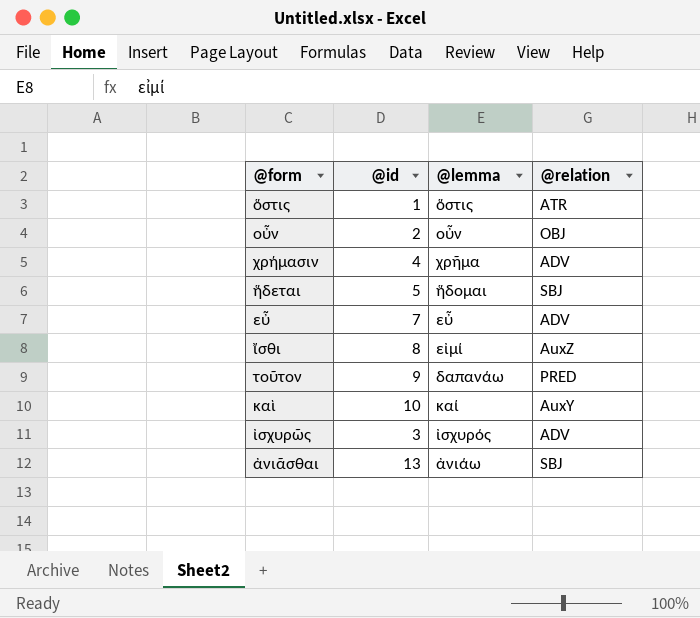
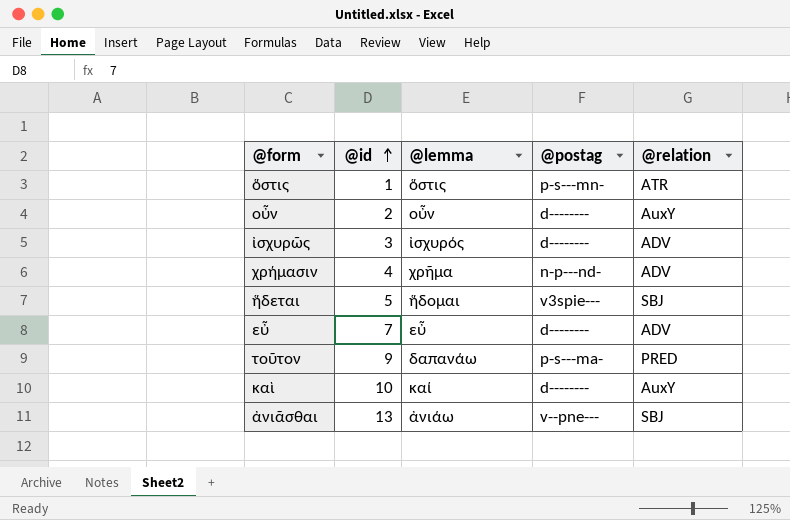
row order: none -> @id ascending
column @postag | position: none -> 4
row ἴσθι: 8 | εἰμί | AuxZ -> none
οὖν | @relation: OBJ -> AuxY

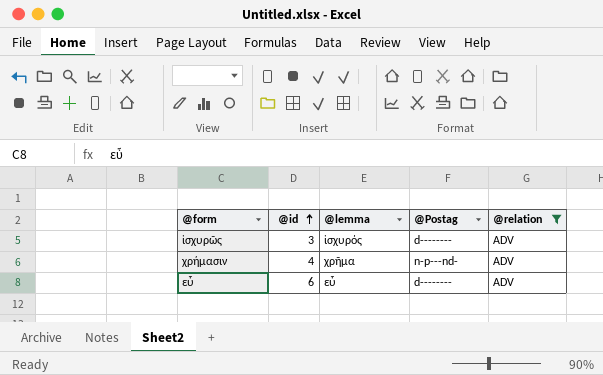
filter: none -> @relation = ADV
column name: @postag -> @Postag
εὖ | @id: 7 -> 6

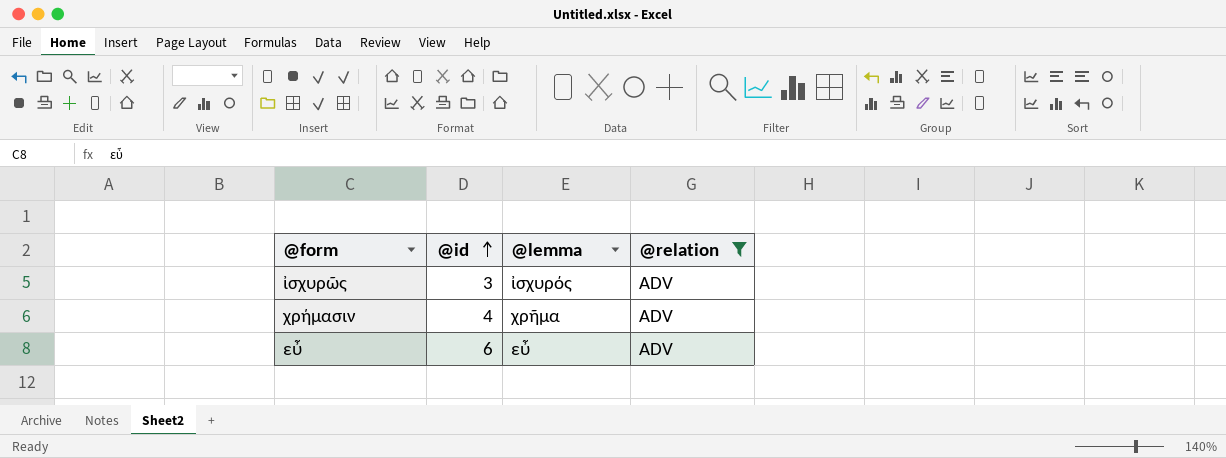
column @Postag | position: 4 -> none

